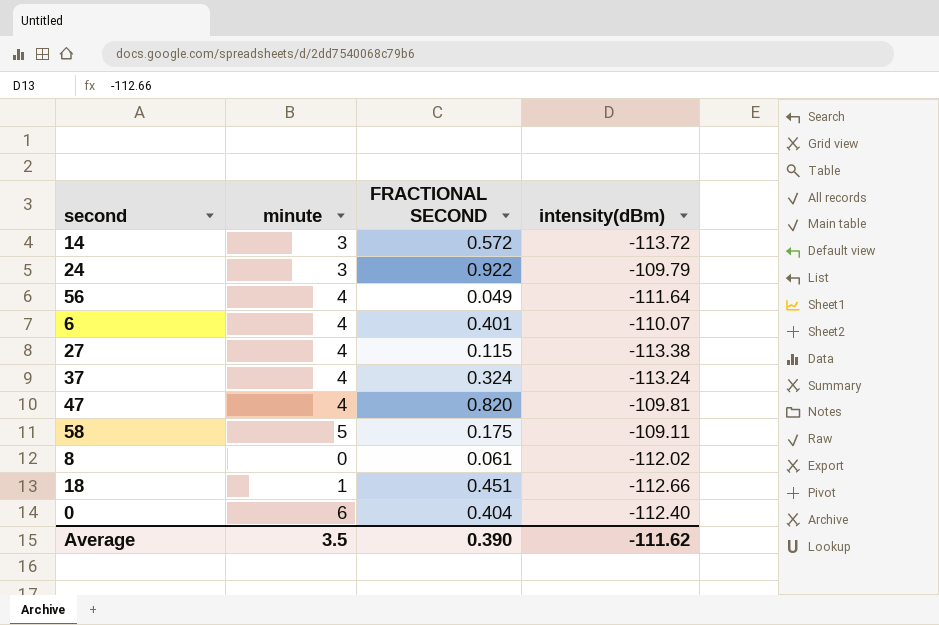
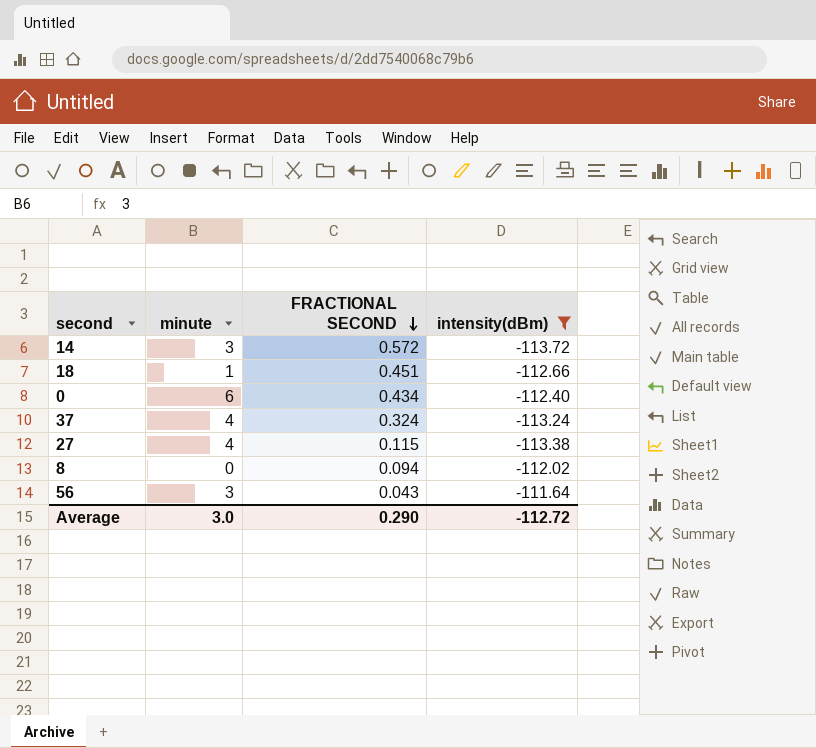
filter: none -> intensity(dBm) <= -111.64
row order: none -> FRACTIONAL SECOND descending
0 | FRACTIONAL SECOND: 0.404 -> 0.434
8 | FRACTIONAL SECOND: 0.061 -> 0.094
56 | minute: 4 -> 3
56 | FRACTIONAL SECOND: 0.049 -> 0.043
Average | minute: 3.5 -> 3.0
Average | FRACTIONAL SECOND: 0.390 -> 0.290
Average | intensity(dBm): -111.62 -> -112.72

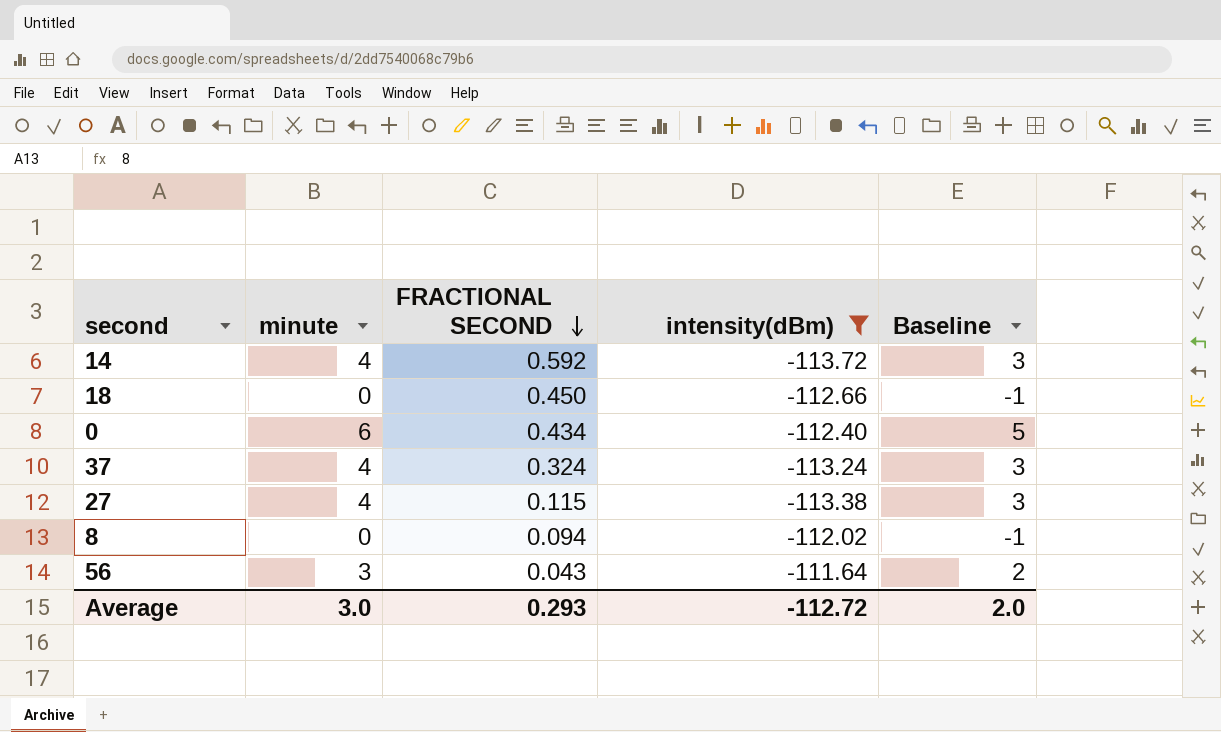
column Baseline | formula: none -> [minute] - 1
14 | minute: 3 -> 4
14 | FRACTIONAL SECOND: 0.572 -> 0.592
18 | minute: 1 -> 0
18 | FRACTIONAL SECOND: 0.451 -> 0.450
Average | FRACTIONAL SECOND: 0.290 -> 0.293

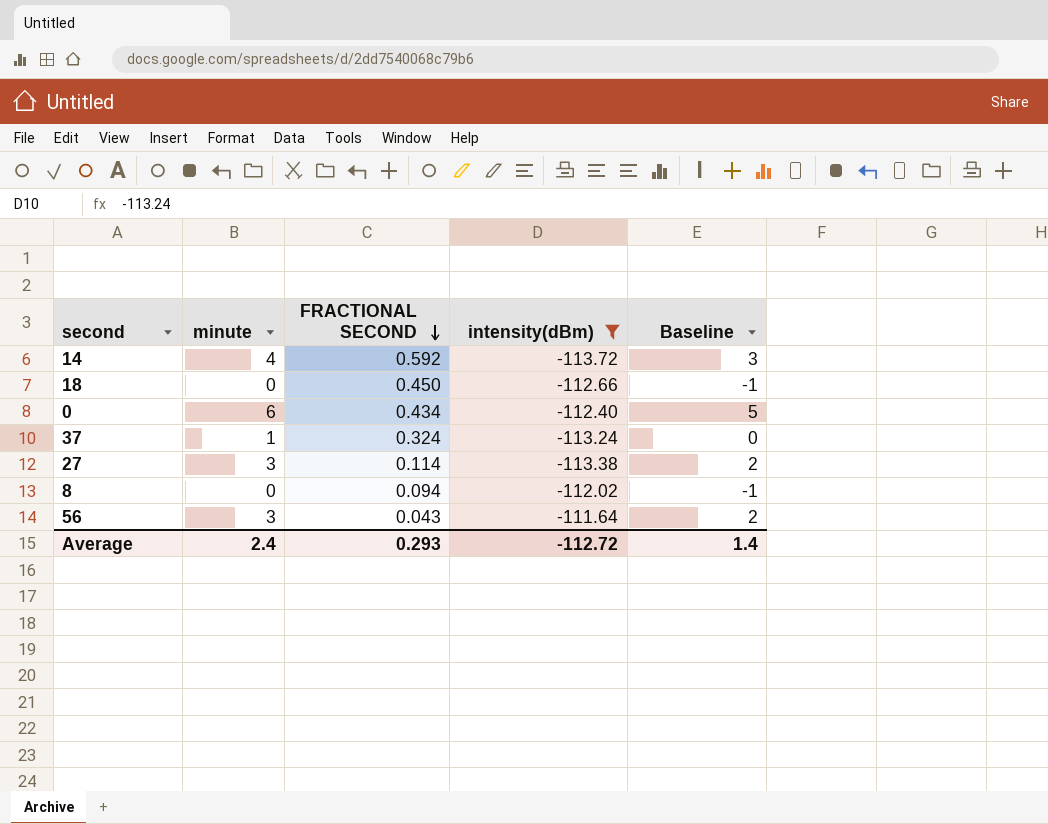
37 | minute: 4 -> 1
37 | Baseline: 3 -> 0
27 | minute: 4 -> 3
27 | FRACTIONAL SECOND: 0.115 -> 0.114
27 | Baseline: 3 -> 2
Average | minute: 3.0 -> 2.4
Average | Baseline: 2.0 -> 1.4

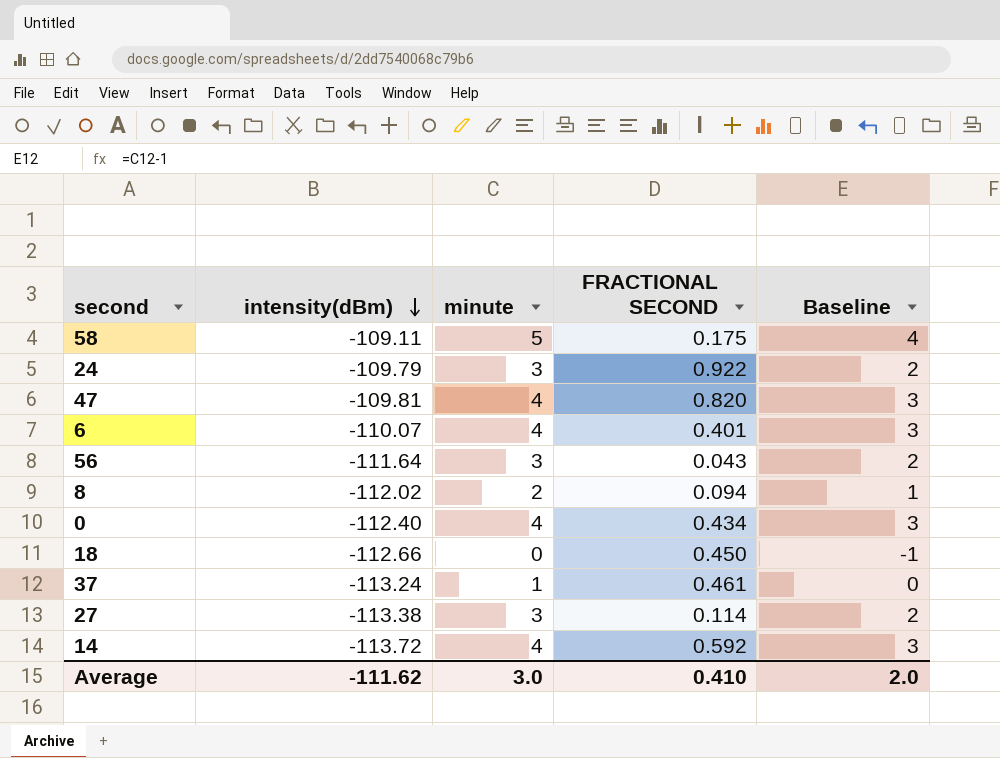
filter: intensity(dBm) <= -111.64 -> none
row order: FRACTIONAL SECOND descending -> intensity(dBm) descending
column intensity(dBm) | position: 4 -> 2
8 | minute: 0 -> 2
8 | Baseline: -1 -> 1
0 | minute: 6 -> 4
0 | Baseline: 5 -> 3
37 | FRACTIONAL SECOND: 0.324 -> 0.461
Average | intensity(dBm): -112.72 -> -111.62
Average | minute: 2.4 -> 3.0
Average | FRACTIONAL SECOND: 0.293 -> 0.410
Average | Baseline: 1.4 -> 2.0

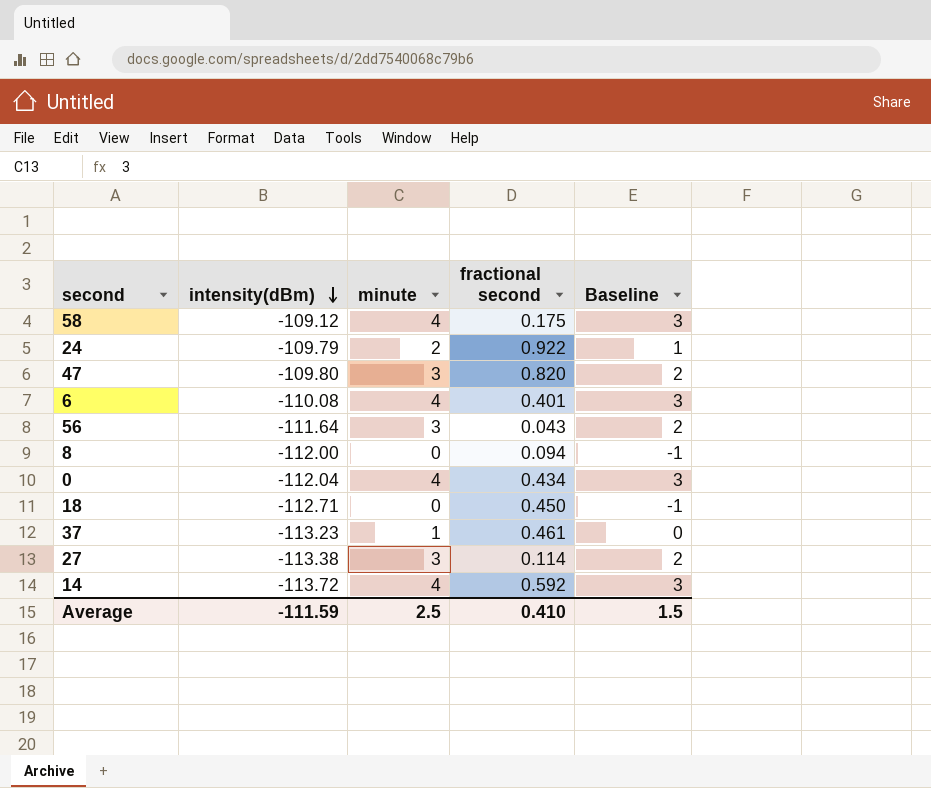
column name: FRACTIONAL SECOND -> fractional second
58 | intensity(dBm): -109.11 -> -109.12
58 | minute: 5 -> 4
58 | Baseline: 4 -> 3
24 | minute: 3 -> 2
24 | Baseline: 2 -> 1
47 | intensity(dBm): -109.81 -> -109.80
47 | minute: 4 -> 3
47 | Baseline: 3 -> 2
6 | intensity(dBm): -110.07 -> -110.08
8 | intensity(dBm): -112.02 -> -112.00
8 | minute: 2 -> 0
8 | Baseline: 1 -> -1
0 | intensity(dBm): -112.40 -> -112.04
18 | intensity(dBm): -112.66 -> -112.71
37 | intensity(dBm): -113.24 -> -113.23
Average | intensity(dBm): -111.62 -> -111.59
Average | minute: 3.0 -> 2.5
Average | Baseline: 2.0 -> 1.5

